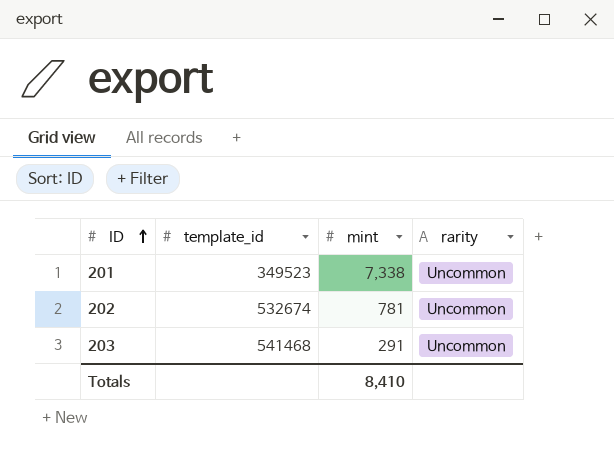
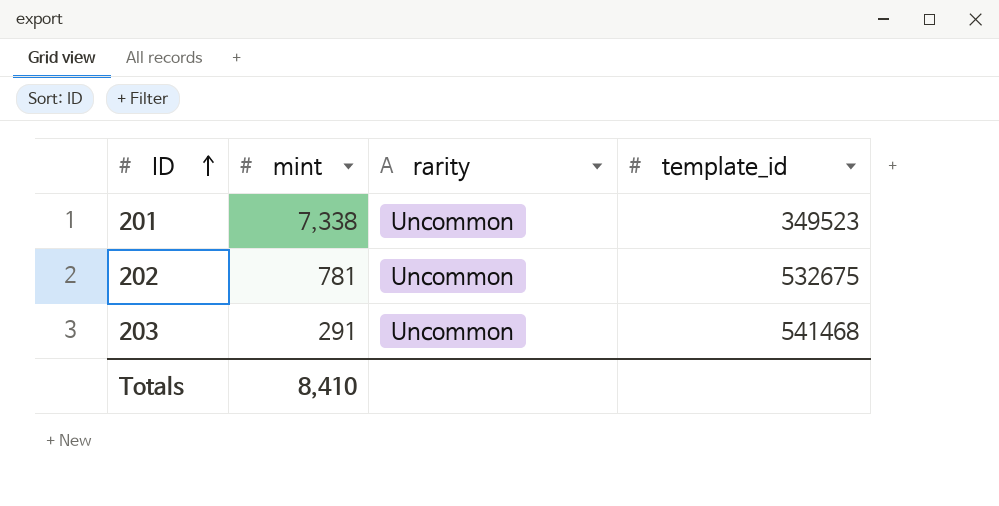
column template_id | position: 2 -> 4
202 | template_id: 532674 -> 532675

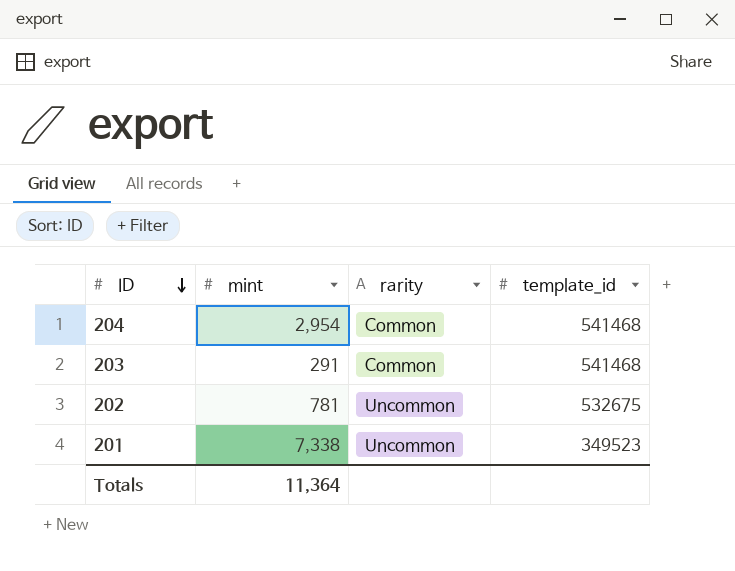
row order: ID ascending -> ID descending
row 204: none -> 2,954 | Common | 541468
203 | rarity: Uncommon -> Common
Totals | mint: 8,410 -> 11,364

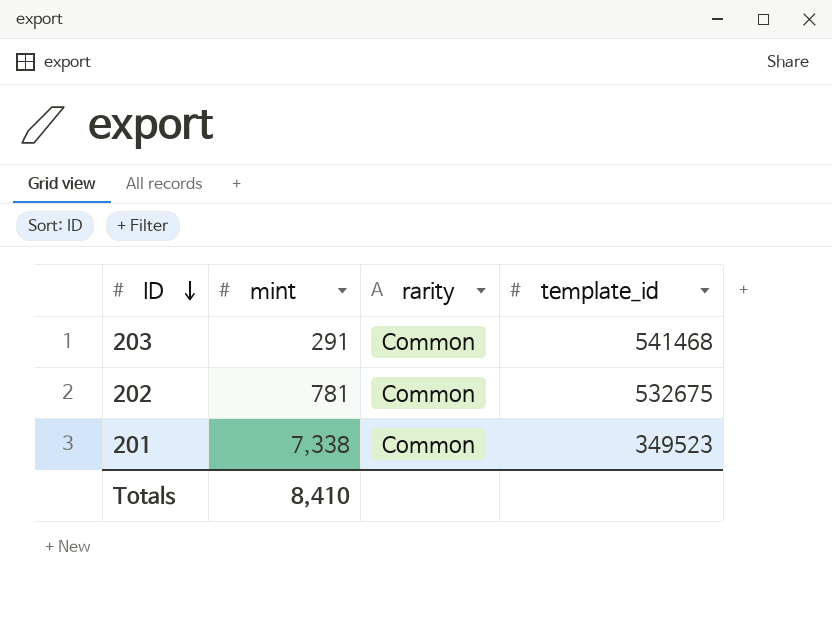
row 204: 2,954 | Common | 541468 -> none
202 | rarity: Uncommon -> Common
201 | rarity: Uncommon -> Common
Totals | mint: 11,364 -> 8,410

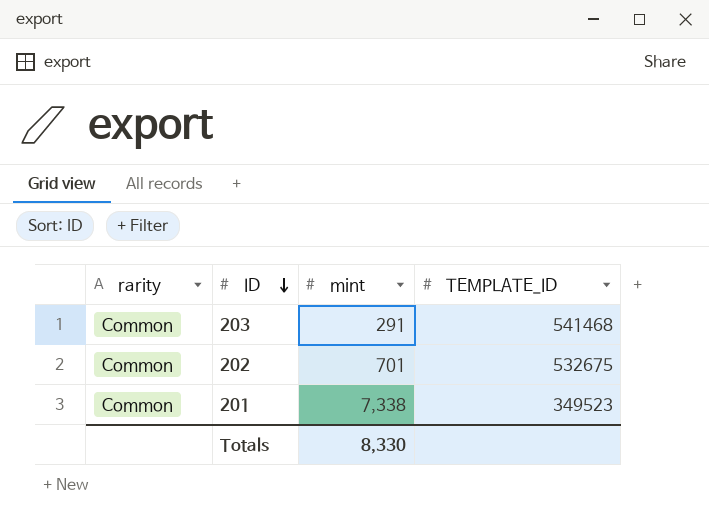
column rarity | position: 3 -> 1
column name: template_id -> TEMPLATE_ID
202 | mint: 781 -> 701
Totals | mint: 8,410 -> 8,330

